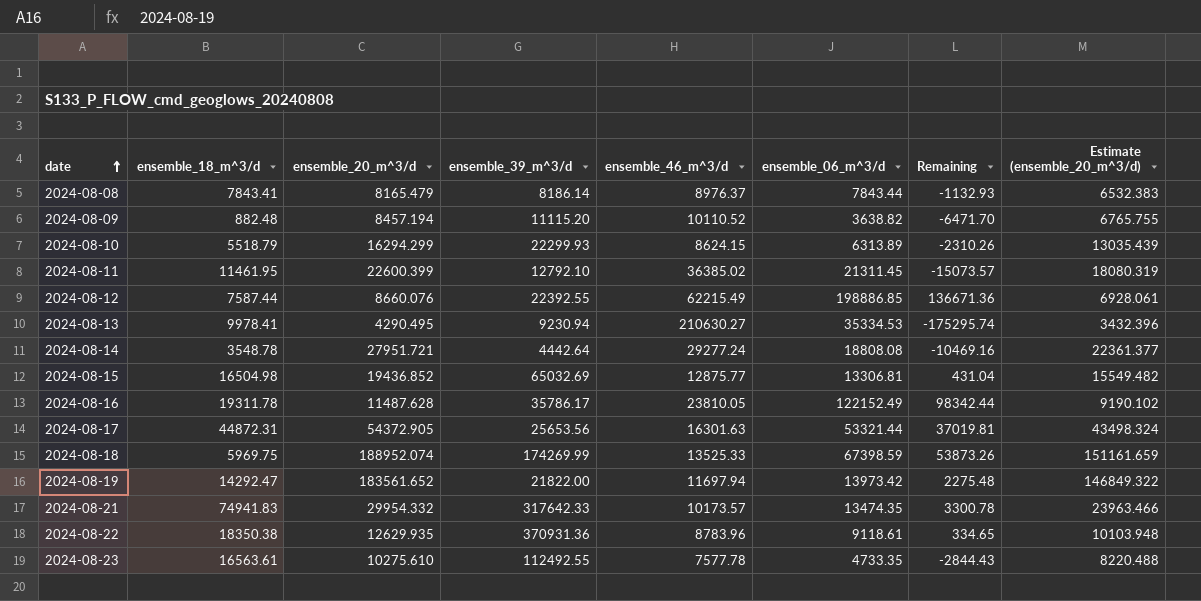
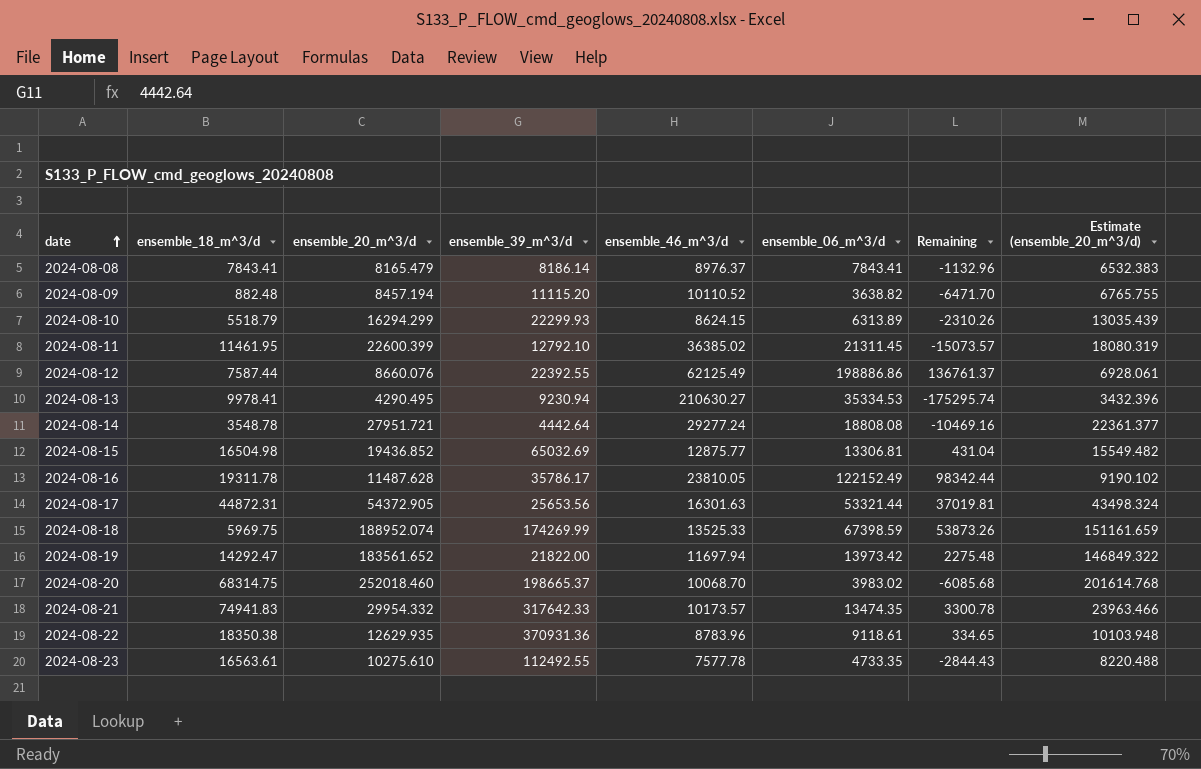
2024-08-08 | ensemble_06_m^3/d: 7843.44 -> 7843.41
2024-08-08 | Remaining: -1132.93 -> -1132.96
2024-08-12 | ensemble_46_m^3/d: 62215.49 -> 62125.49
2024-08-12 | ensemble_06_m^3/d: 198886.85 -> 198886.86
2024-08-12 | Remaining: 136671.36 -> 136761.37
row 2024-08-20: none -> 68314.75 | 252018.460 | 198665.37 | 10068.70 | 3983.02 | -6085.68 | 201614.768

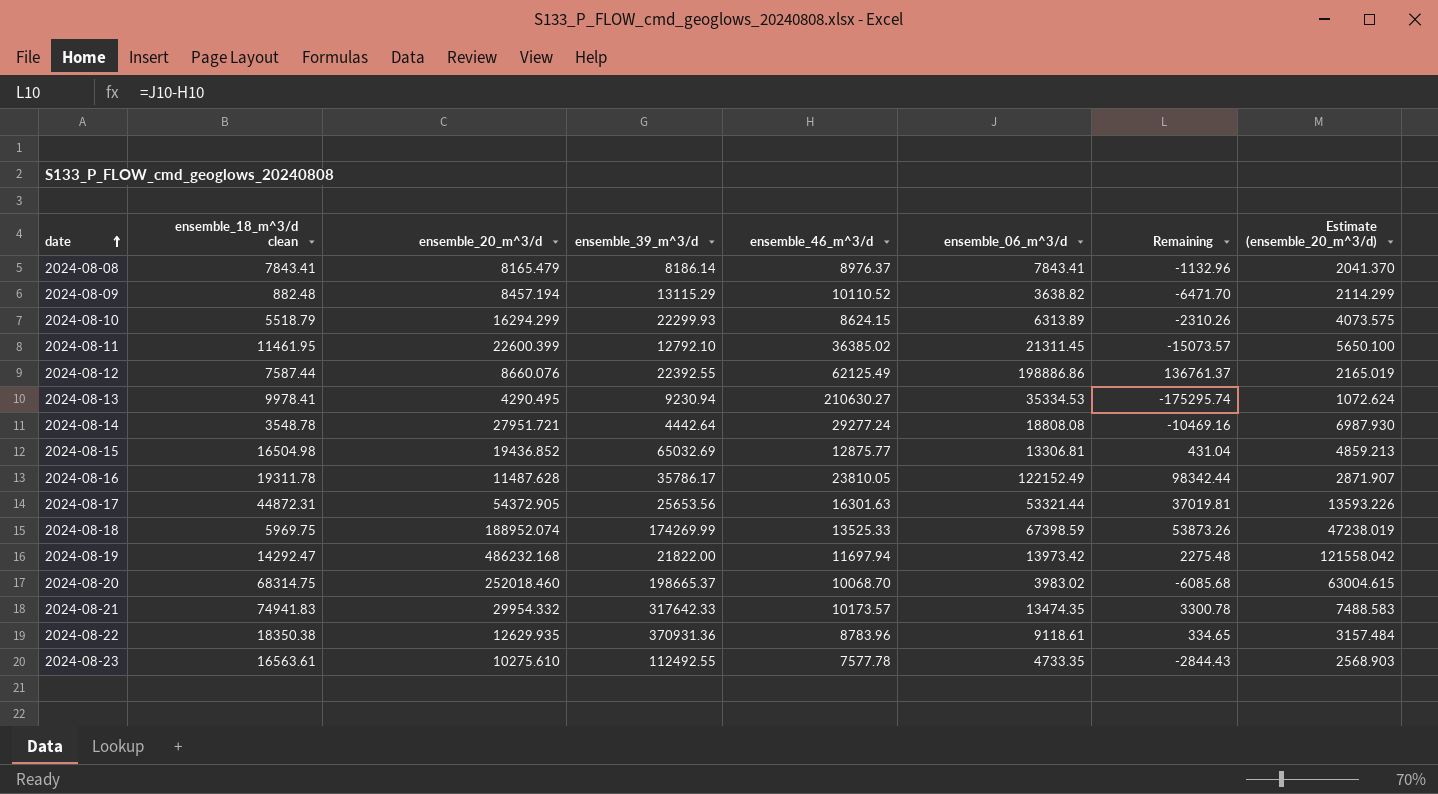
column name: ensemble_18_m^3/d -> ensemble_18_m^3/d clean
column Estimate (ensemble_20_m^3/d) | formula: [ensemble_20_m^3/d] * 0.8 -> [ensemble_20_m^3/d] * 0.25
2024-08-09 | ensemble_39_m^3/d: 11115.20 -> 13115.29
2024-08-19 | ensemble_20_m^3/d: 183561.652 -> 486232.168

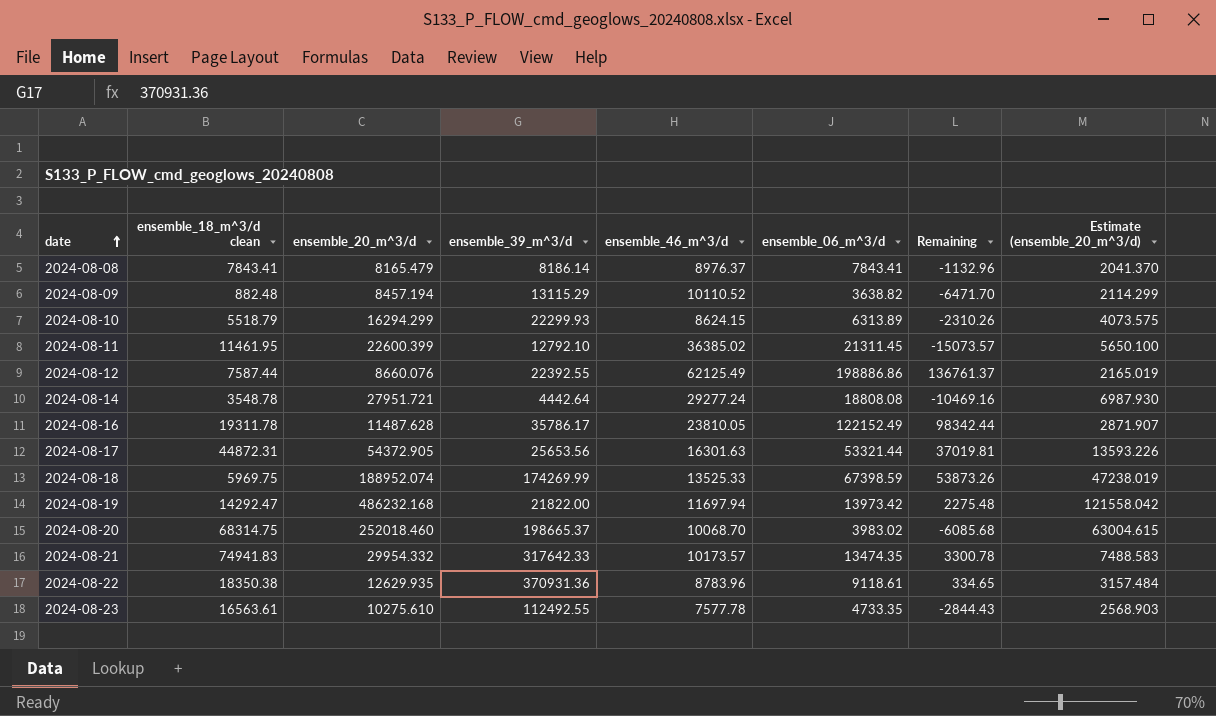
row 2024-08-13: 9978.41 | 4290.495 | 9230.94 | 210630.27 | 35334.53 | -175295.74 | 1072.624 -> none
row 2024-08-15: 16504.98 | 19436.852 | 65032.69 | 12875.77 | 13306.81 | 431.04 | 4859.213 -> none

